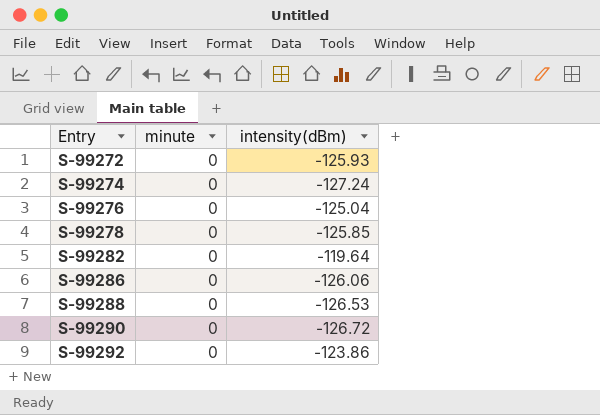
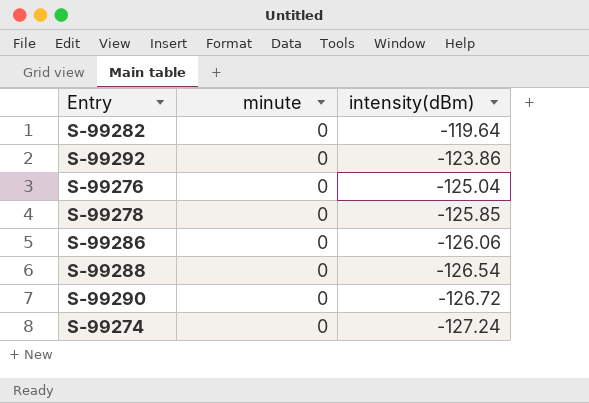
row order: Entry ascending -> intensity(dBm) descending
row S-99272: 0 | -125.93 -> none
S-99288 | intensity(dBm): -126.53 -> -126.54

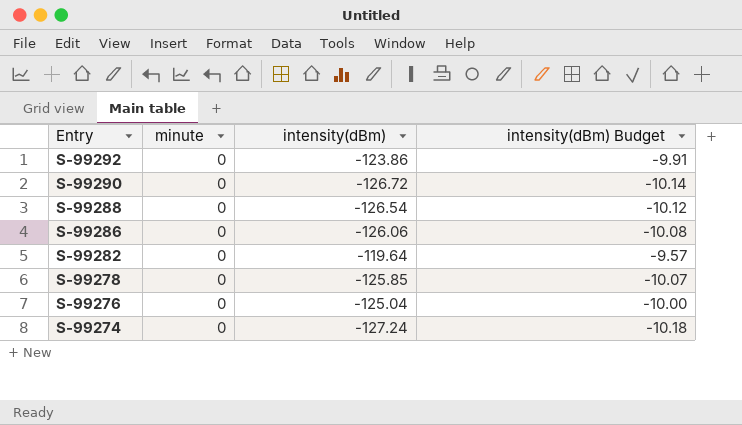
row order: intensity(dBm) descending -> Entry descending
column intensity(dBm) Budget | formula: none -> [intensity(dBm)] * 0.08

